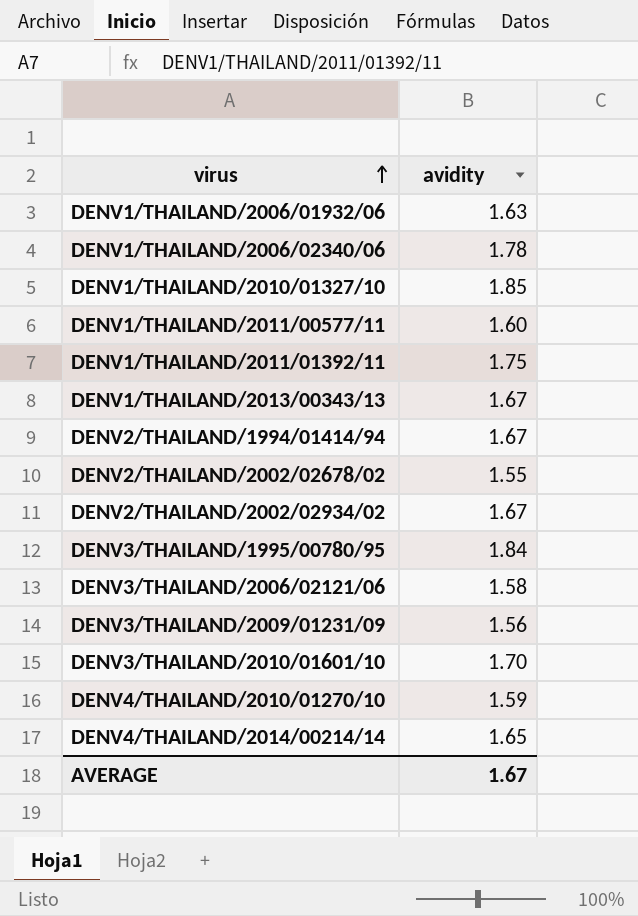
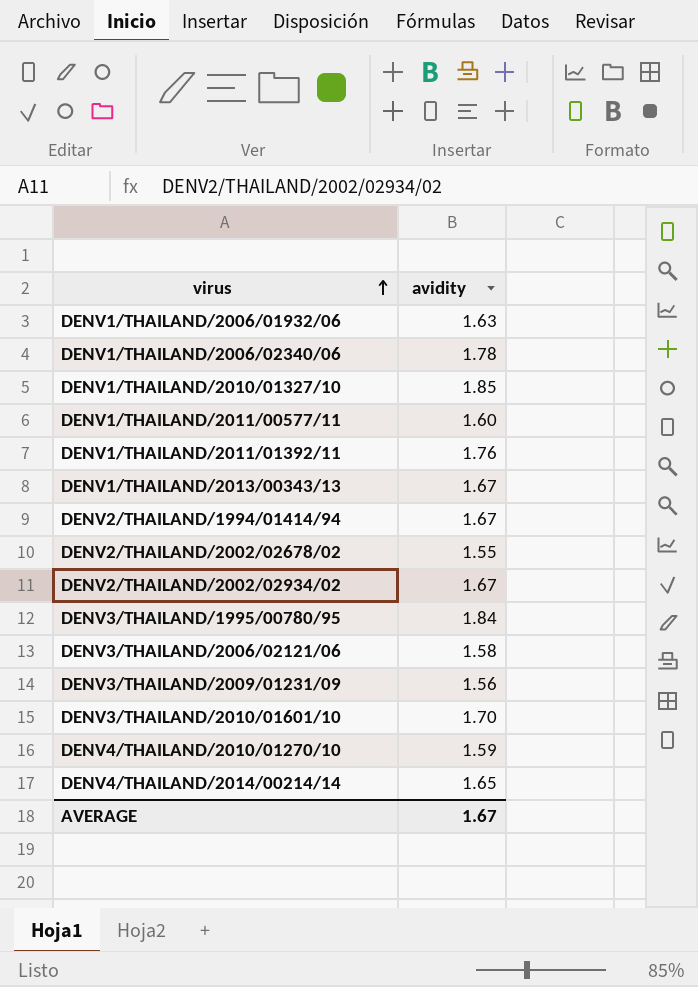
DENV1/THAILAND/2011/01392/11 | avidity: 1.75 -> 1.76

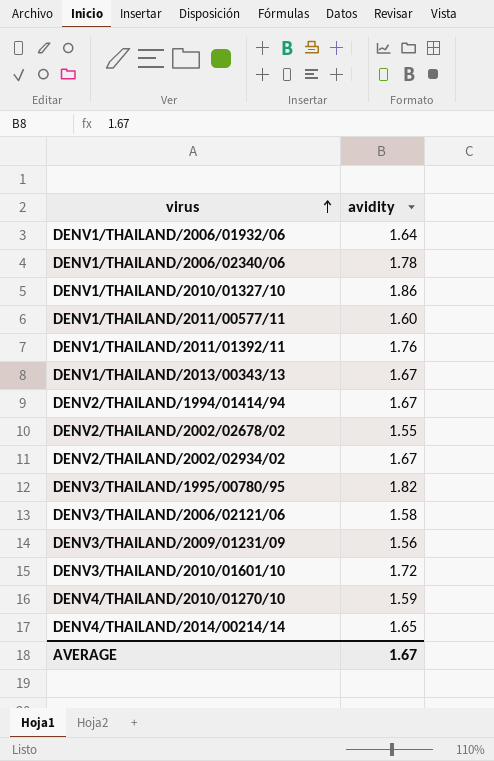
DENV1/THAILAND/2006/01932/06 | avidity: 1.63 -> 1.64
DENV1/THAILAND/2010/01327/10 | avidity: 1.85 -> 1.86
DENV3/THAILAND/1995/00780/95 | avidity: 1.84 -> 1.82
DENV3/THAILAND/2010/01601/10 | avidity: 1.70 -> 1.72

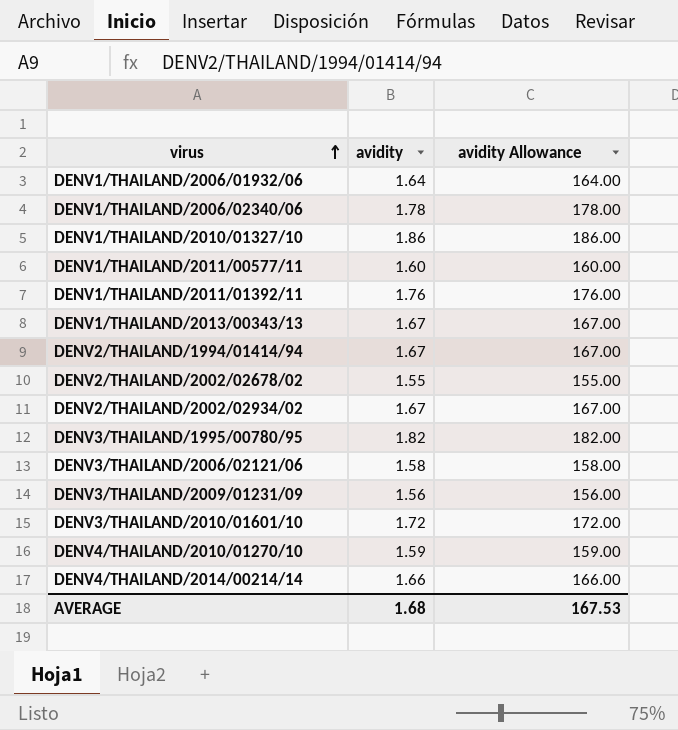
column avidity Allowance | formula: none -> [avidity] * 100
DENV4/THAILAND/2014/00214/14 | avidity: 1.65 -> 1.66
AVERAGE | avidity: 1.67 -> 1.68

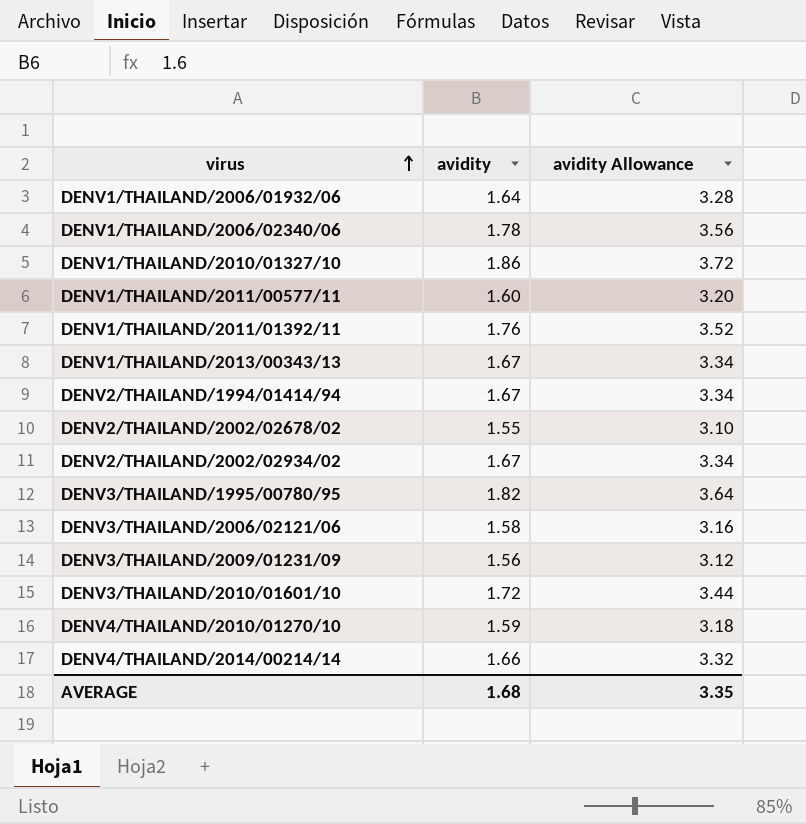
column avidity Allowance | formula: [avidity] * 100 -> [avidity] * 2
AVERAGE | avidity Allowance: 167.53 -> 3.35

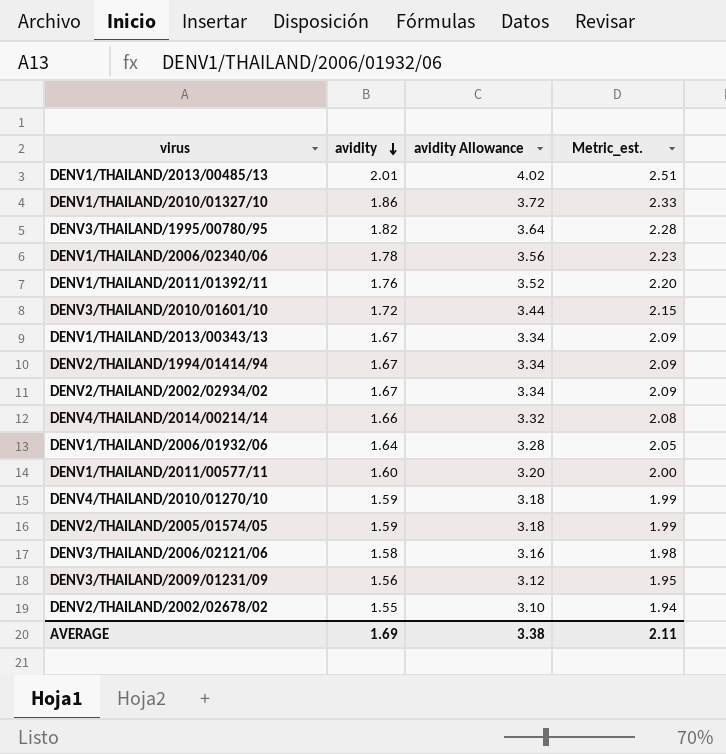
row order: virus ascending -> avidity descending
column Metric_est. | formula: none -> [avidity] * 1.25
row DENV1/THAILAND/2013/00485/13: none -> 2.01 | 4.02 | 2.51
row DENV2/THAILAND/2005/01574/05: none -> 1.59 | 3.18 | 1.99
AVERAGE | avidity: 1.68 -> 1.69
AVERAGE | avidity Allowance: 3.35 -> 3.38

